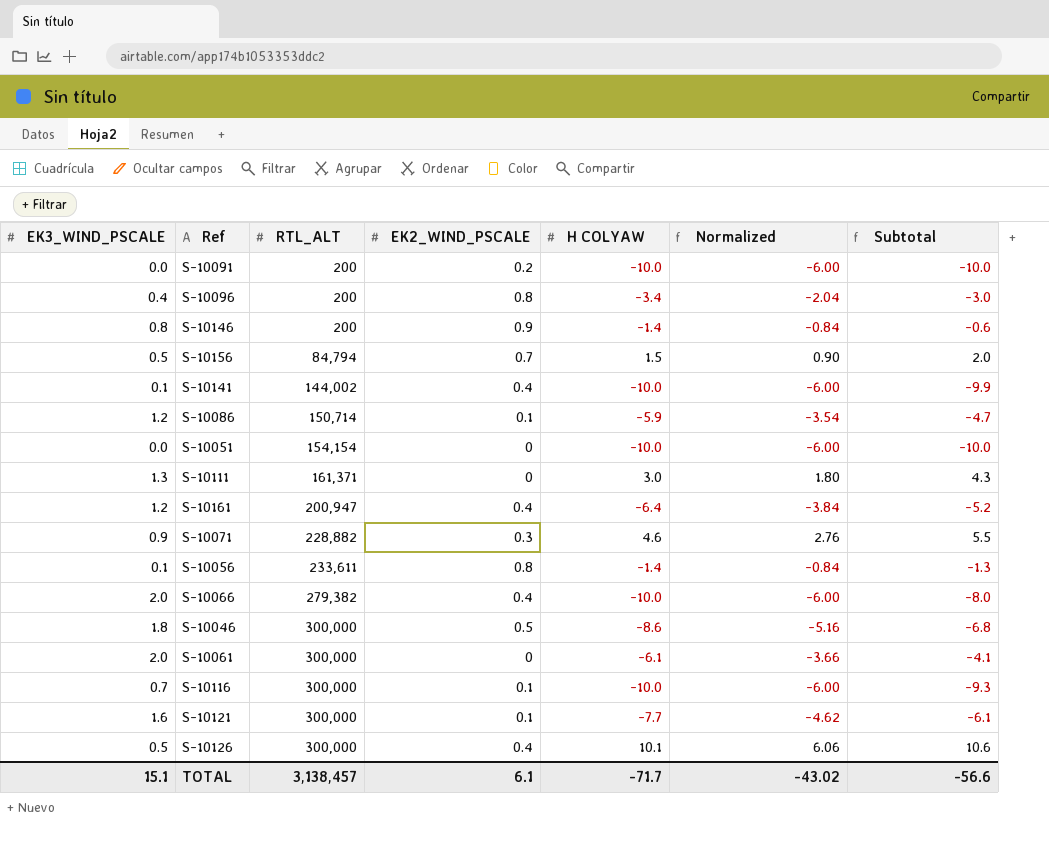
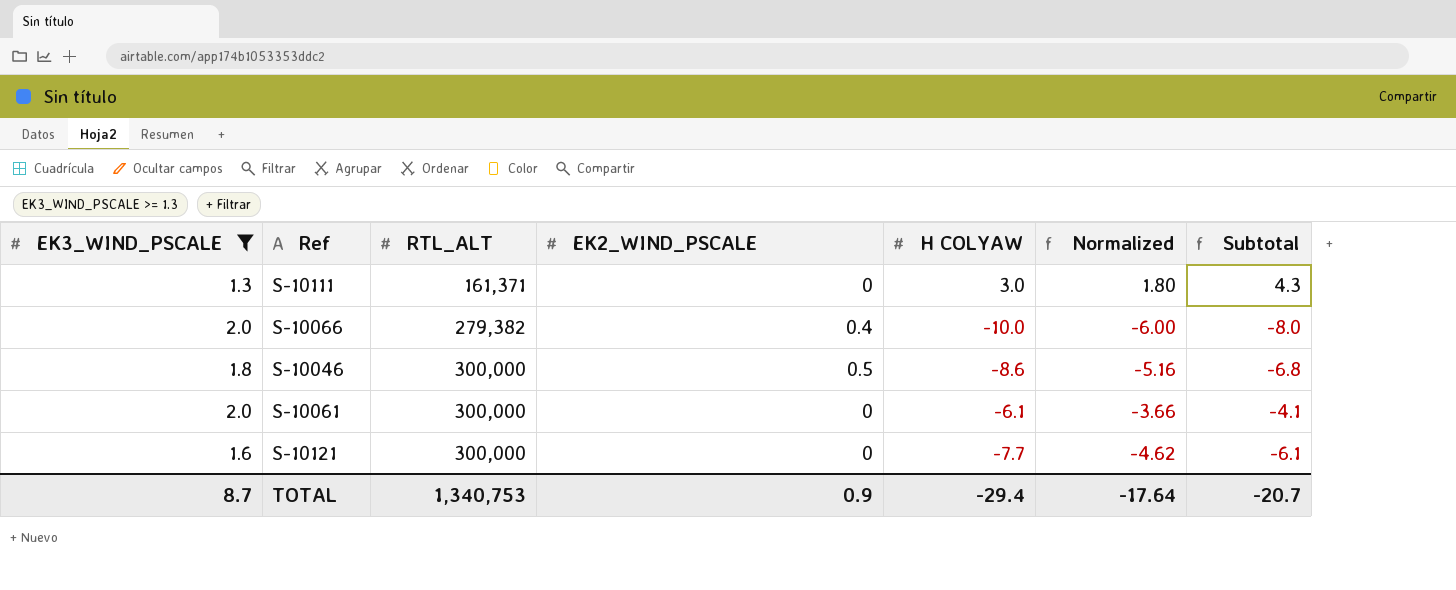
filter: none -> EK3_WIND_PSCALE >= 1.3
S-10121 | EK2_WIND_PSCALE: 0.1 -> 0
TOTAL | EK3_WIND_PSCALE: 15.1 -> 8.7
TOTAL | RTL_ALT: 3,138,457 -> 1,340,753
TOTAL | EK2_WIND_PSCALE: 6.1 -> 0.9
TOTAL | H COLYAW: -71.7 -> -29.4
TOTAL | Normalized: -43.02 -> -17.64
TOTAL | Subtotal: -56.6 -> -20.7

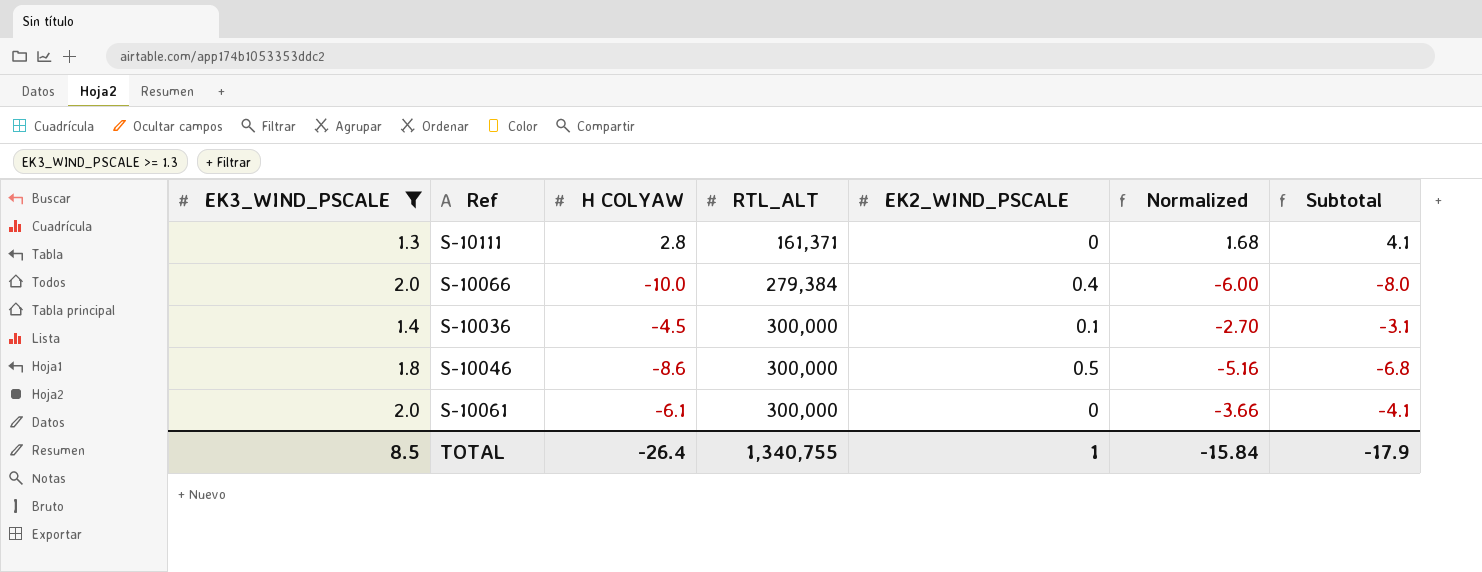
column H COLYAW | position: 5 -> 3
row S-10121: 1.6 | 300,000 | 0 | -7.7 | -4.62 | -6.1 -> none
S-10111 | H COLYAW: 3.0 -> 2.8
S-10111 | Normalized: 1.80 -> 1.68
S-10111 | Subtotal: 4.3 -> 4.1
S-10066 | RTL_ALT: 279,382 -> 279,384
row S-10036: none -> 1.4 | -4.5 | 300,000 | 0.1 | -2.70 | -3.1
TOTAL | EK3_WIND_PSCALE: 8.7 -> 8.5
TOTAL | H COLYAW: -29.4 -> -26.4
TOTAL | RTL_ALT: 1,340,753 -> 1,340,755
TOTAL | EK2_WIND_PSCALE: 0.9 -> 1
TOTAL | Normalized: -17.64 -> -15.84
TOTAL | Subtotal: -20.7 -> -17.9

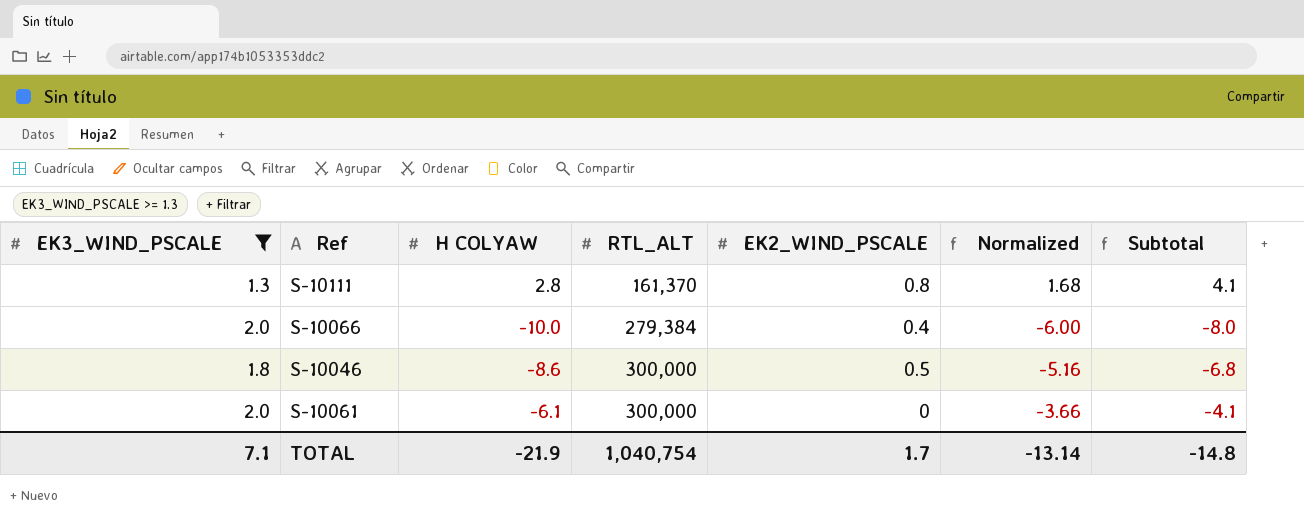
row S-10036: 1.4 | -4.5 | 300,000 | 0.1 | -2.70 | -3.1 -> none
S-10111 | RTL_ALT: 161,371 -> 161,370
S-10111 | EK2_WIND_PSCALE: 0 -> 0.8
TOTAL | EK3_WIND_PSCALE: 8.5 -> 7.1
TOTAL | H COLYAW: -26.4 -> -21.9
TOTAL | RTL_ALT: 1,340,755 -> 1,040,754
TOTAL | EK2_WIND_PSCALE: 1 -> 1.7
TOTAL | Normalized: -15.84 -> -13.14
TOTAL | Subtotal: -17.9 -> -14.8

